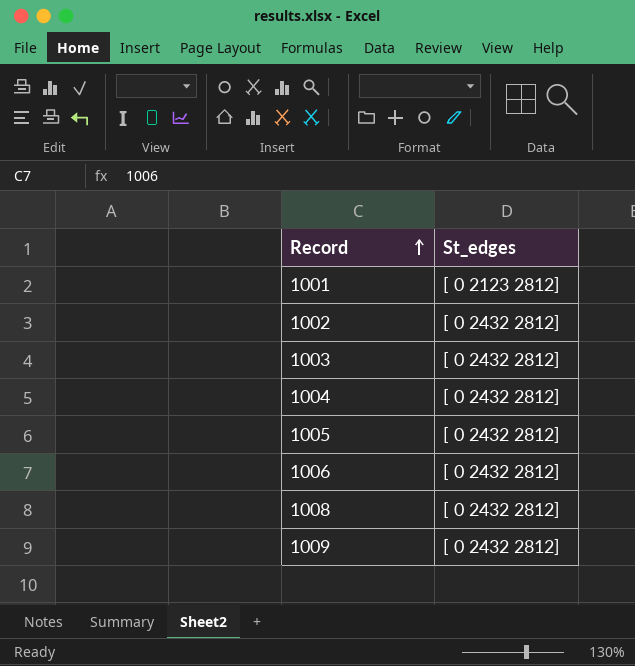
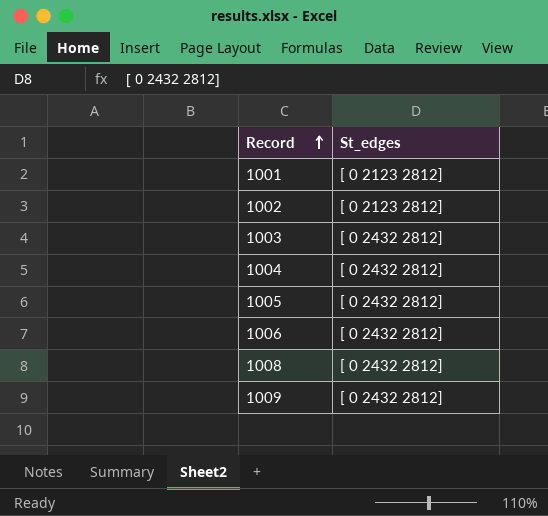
1002 | St_edges: [ 0 2432 2812] -> [ 0 2123 2812]

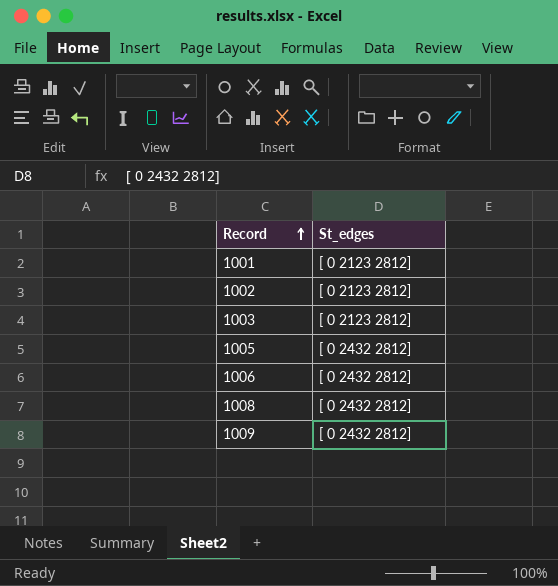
row 1004: [ 0 2432 2812] -> none
1003 | St_edges: [ 0 2432 2812] -> [ 0 2123 2812]

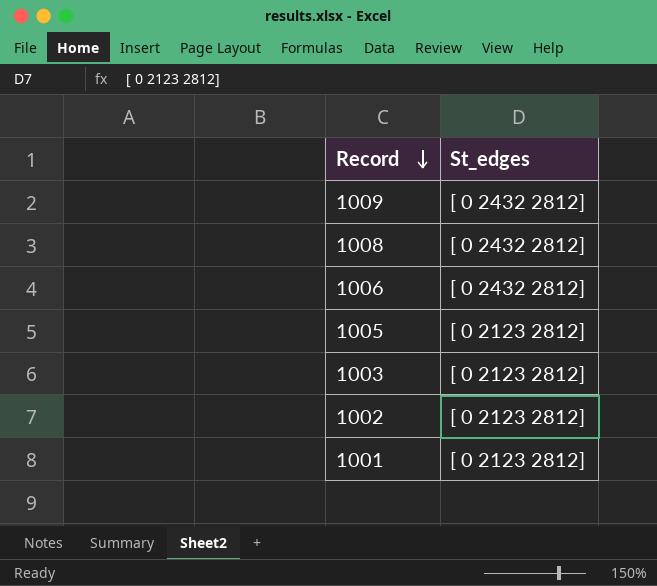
row order: Record ascending -> Record descending
1005 | St_edges: [ 0 2432 2812] -> [ 0 2123 2812]

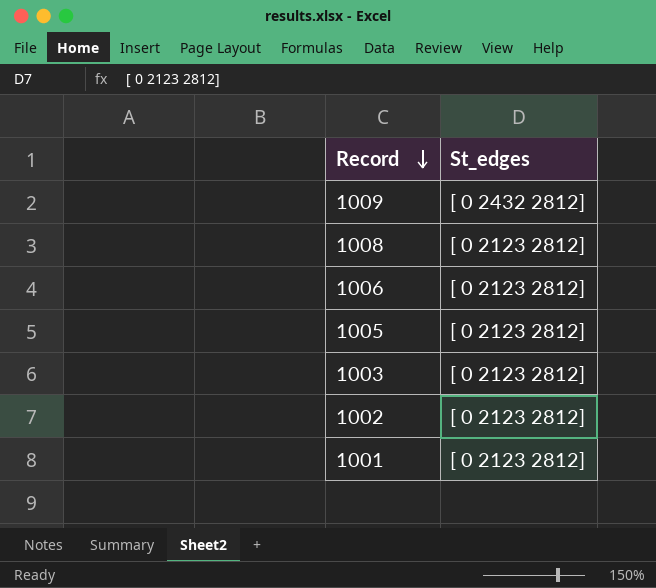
1008 | St_edges: [ 0 2432 2812] -> [ 0 2123 2812]
1006 | St_edges: [ 0 2432 2812] -> [ 0 2123 2812]

